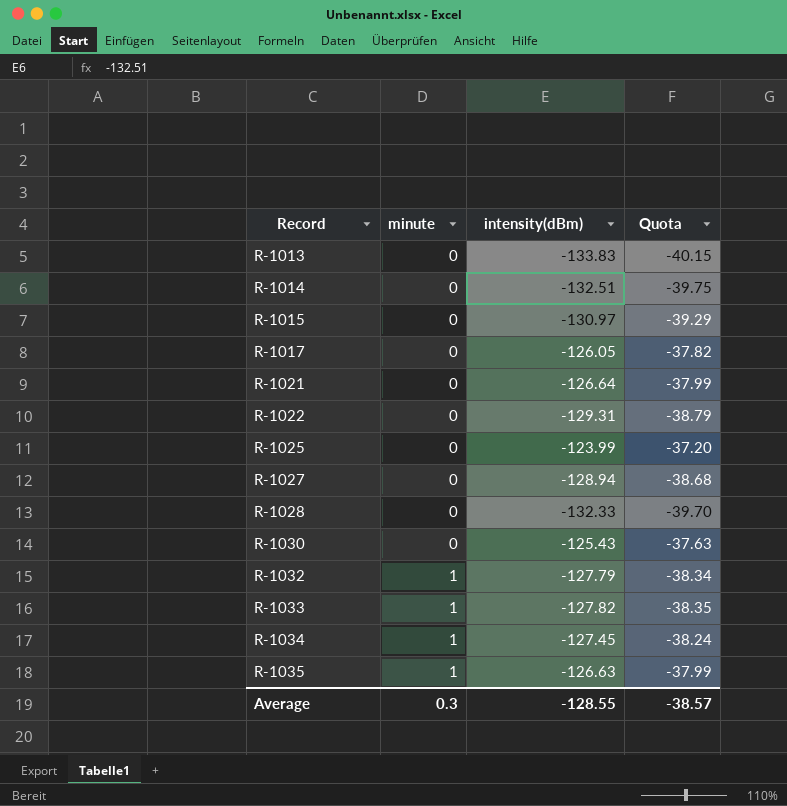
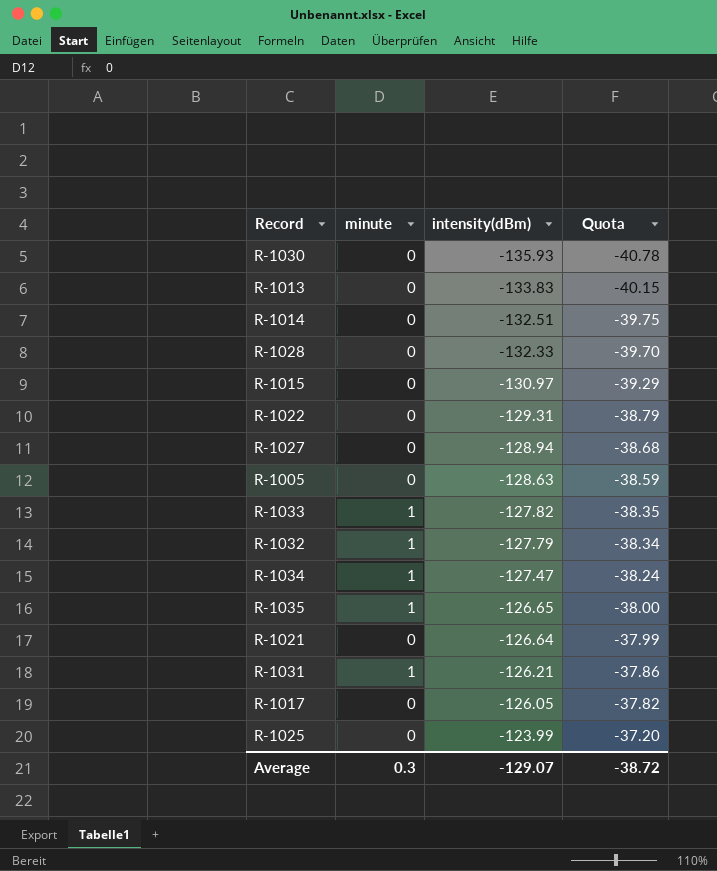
row order: Record ascending -> intensity(dBm) ascending
R-1030 | intensity(dBm): -125.43 -> -135.93
R-1030 | Quota: -37.63 -> -40.78
row R-1005: none -> 0 | -128.63 | -38.59
R-1034 | intensity(dBm): -127.45 -> -127.47
R-1035 | intensity(dBm): -126.63 -> -126.65
R-1035 | Quota: -37.99 -> -38.00
row R-1031: none -> 1 | -126.21 | -37.86
Average | intensity(dBm): -128.55 -> -129.07
Average | Quota: -38.57 -> -38.72

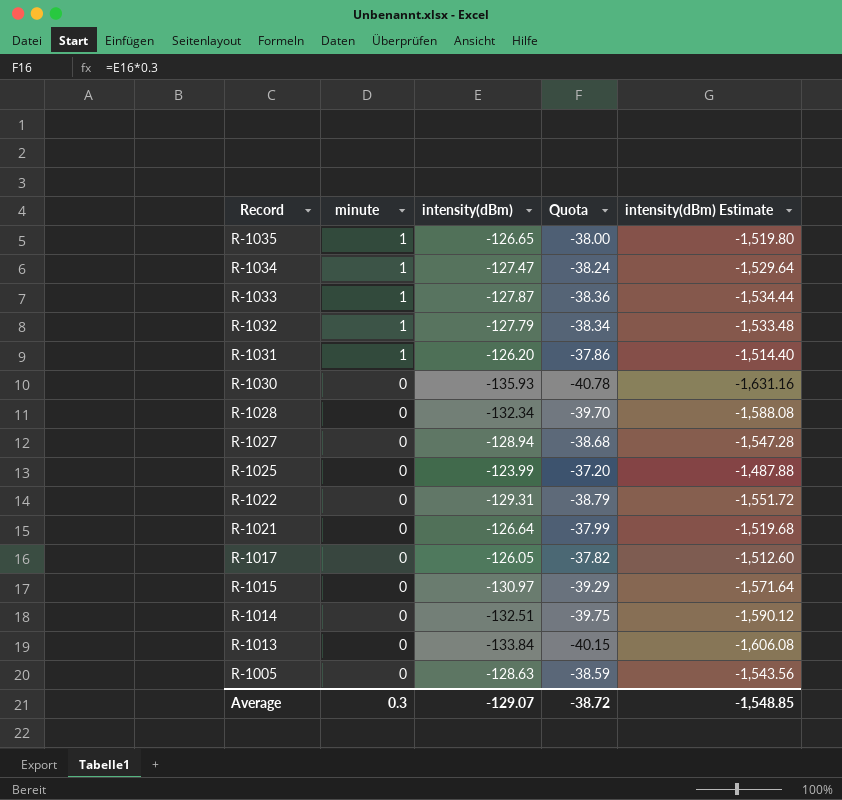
row order: intensity(dBm) ascending -> Record descending
column intensity(dBm) Estimate | formula: none -> [intensity(dBm)] * 12
R-1033 | intensity(dBm): -127.82 -> -127.87
R-1033 | Quota: -38.35 -> -38.36
R-1031 | intensity(dBm): -126.21 -> -126.20
R-1028 | intensity(dBm): -132.33 -> -132.34
R-1013 | intensity(dBm): -133.83 -> -133.84

